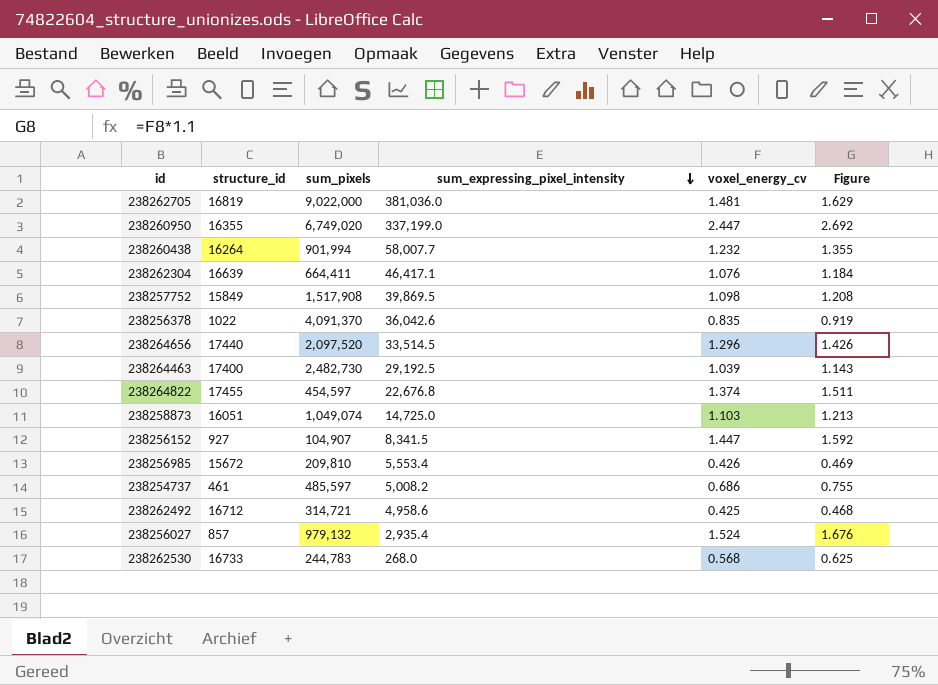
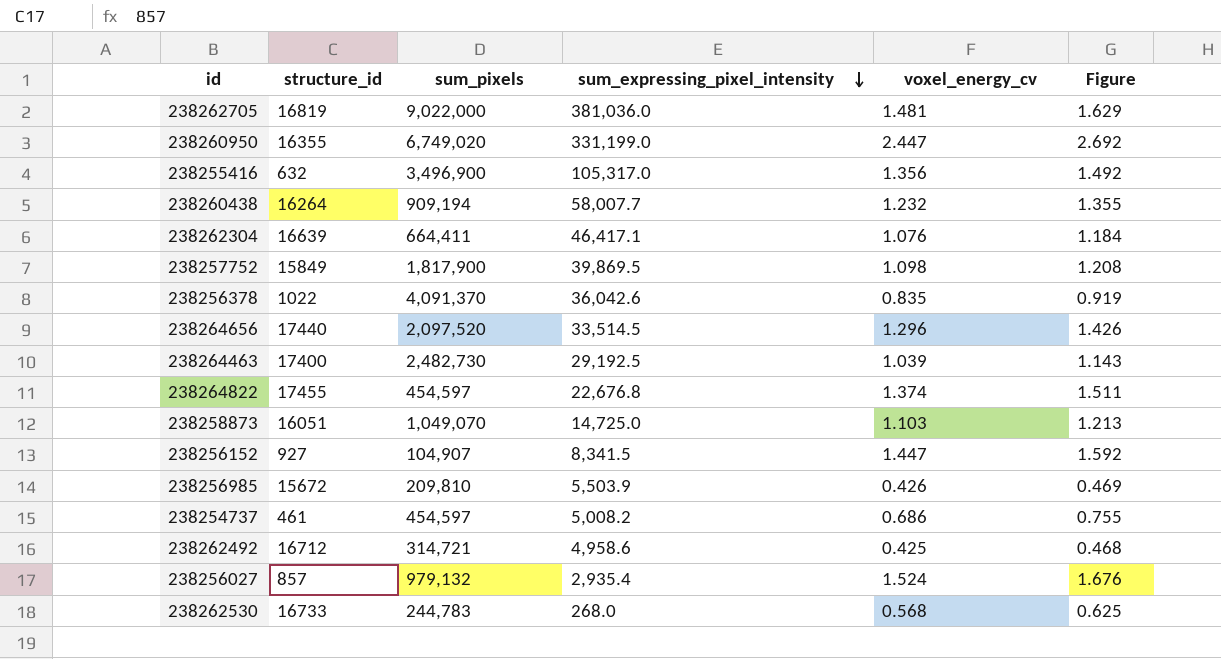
238260950 | sum_expressing_pixel_intensity: 337,199.0 -> 331,199.0
row 238255416: none -> 632 | 3,496,900 | 105,317.0 | 1.356 | 1.492
238260438 | sum_pixels: 901,994 -> 909,194
238257752 | sum_pixels: 1,517,908 -> 1,817,900
238258873 | sum_pixels: 1,049,074 -> 1,049,070
238256985 | sum_expressing_pixel_intensity: 5,553.4 -> 5,503.9
238254737 | sum_pixels: 485,597 -> 454,597

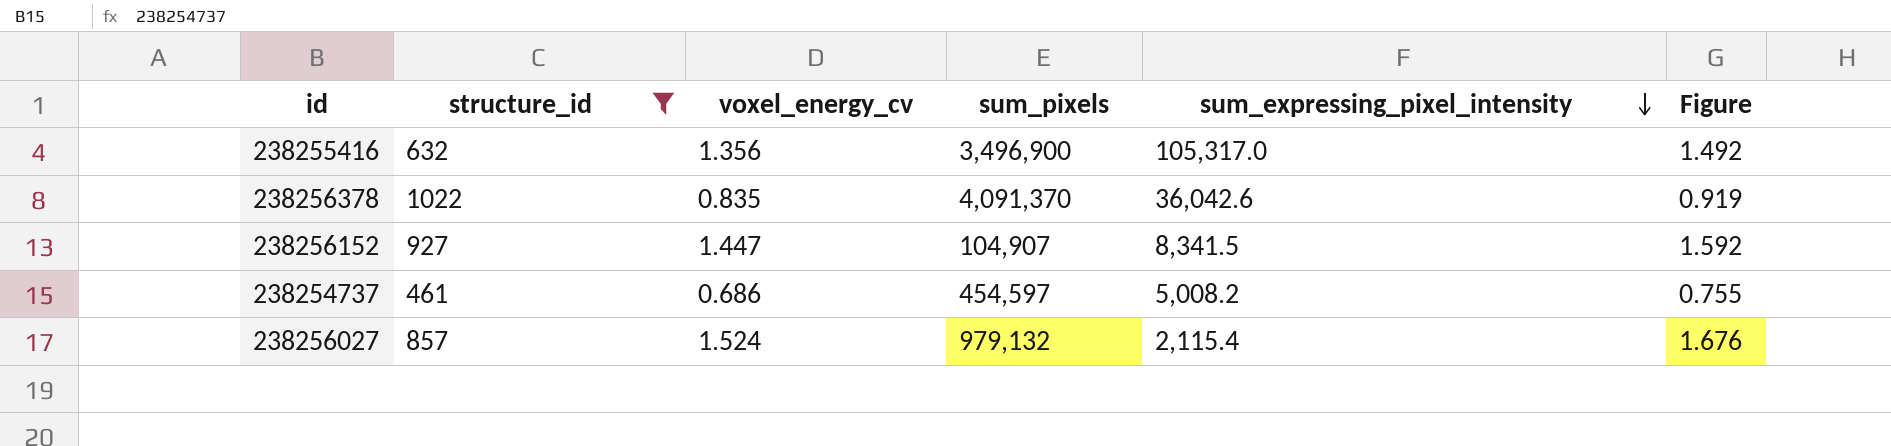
filter: none -> structure_id <= 1022
column voxel_energy_cv | position: 5 -> 3
238256027 | sum_expressing_pixel_intensity: 2,935.4 -> 2,115.4

